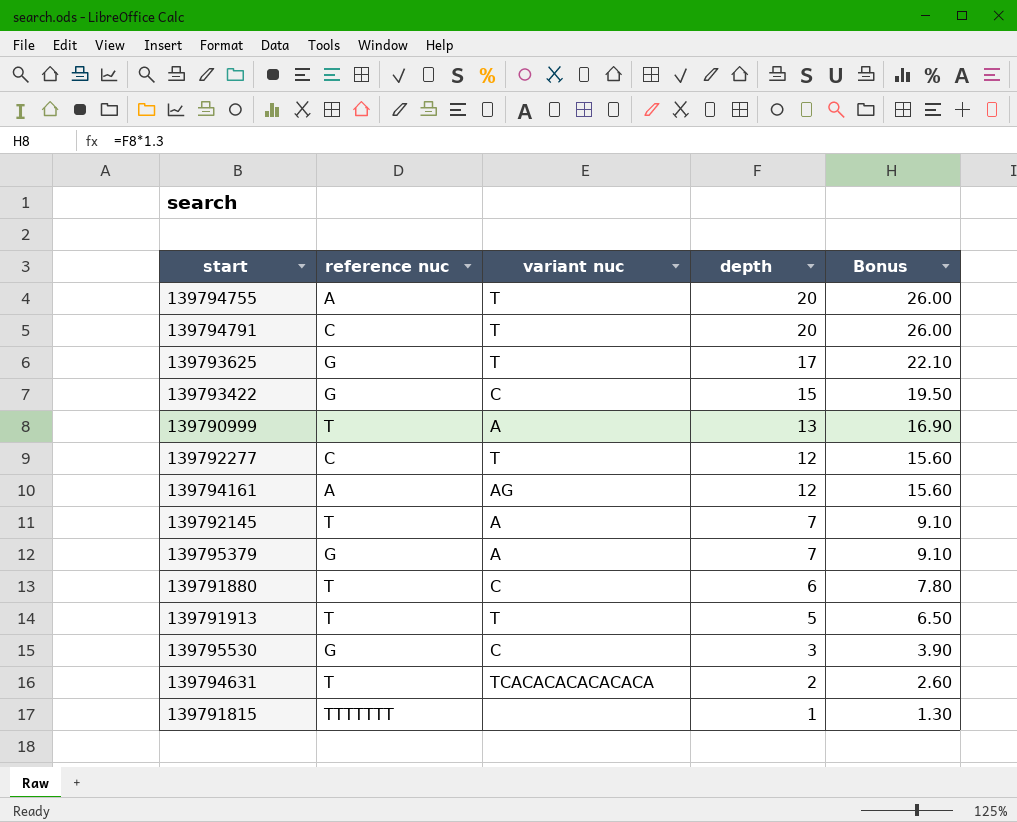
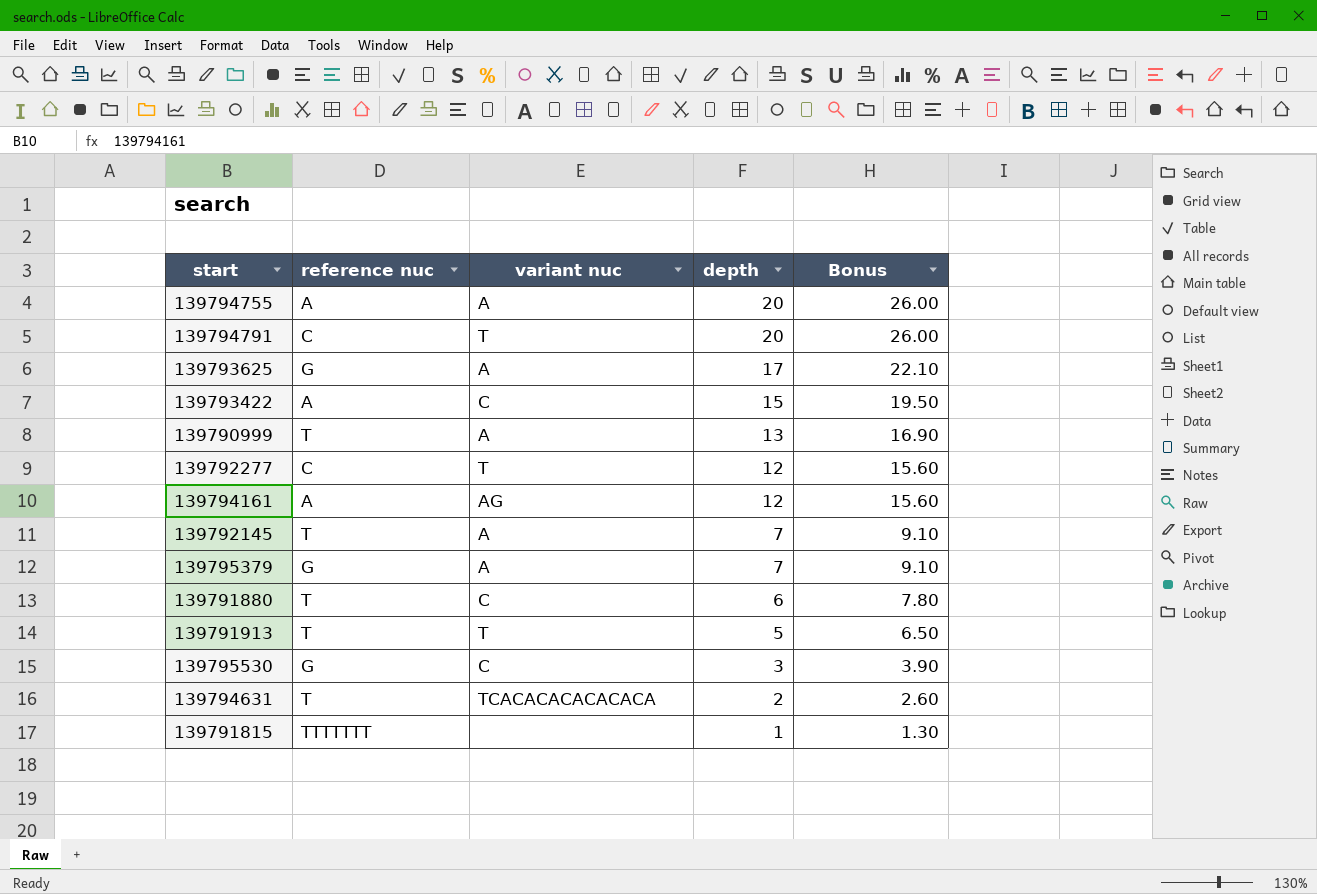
139794755 | variant nuc: T -> A
139793625 | variant nuc: T -> A
139793422 | reference nuc: G -> A

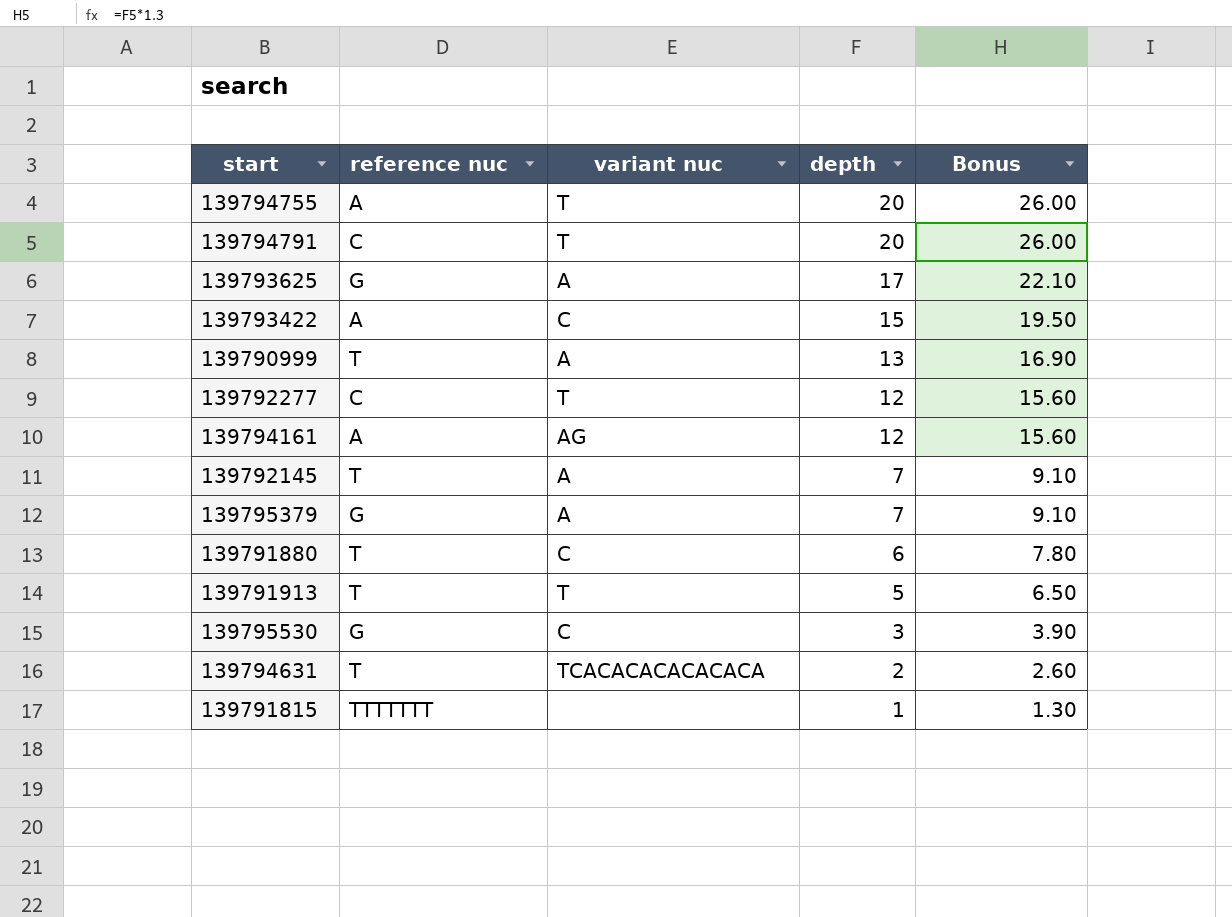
139794755 | variant nuc: A -> T

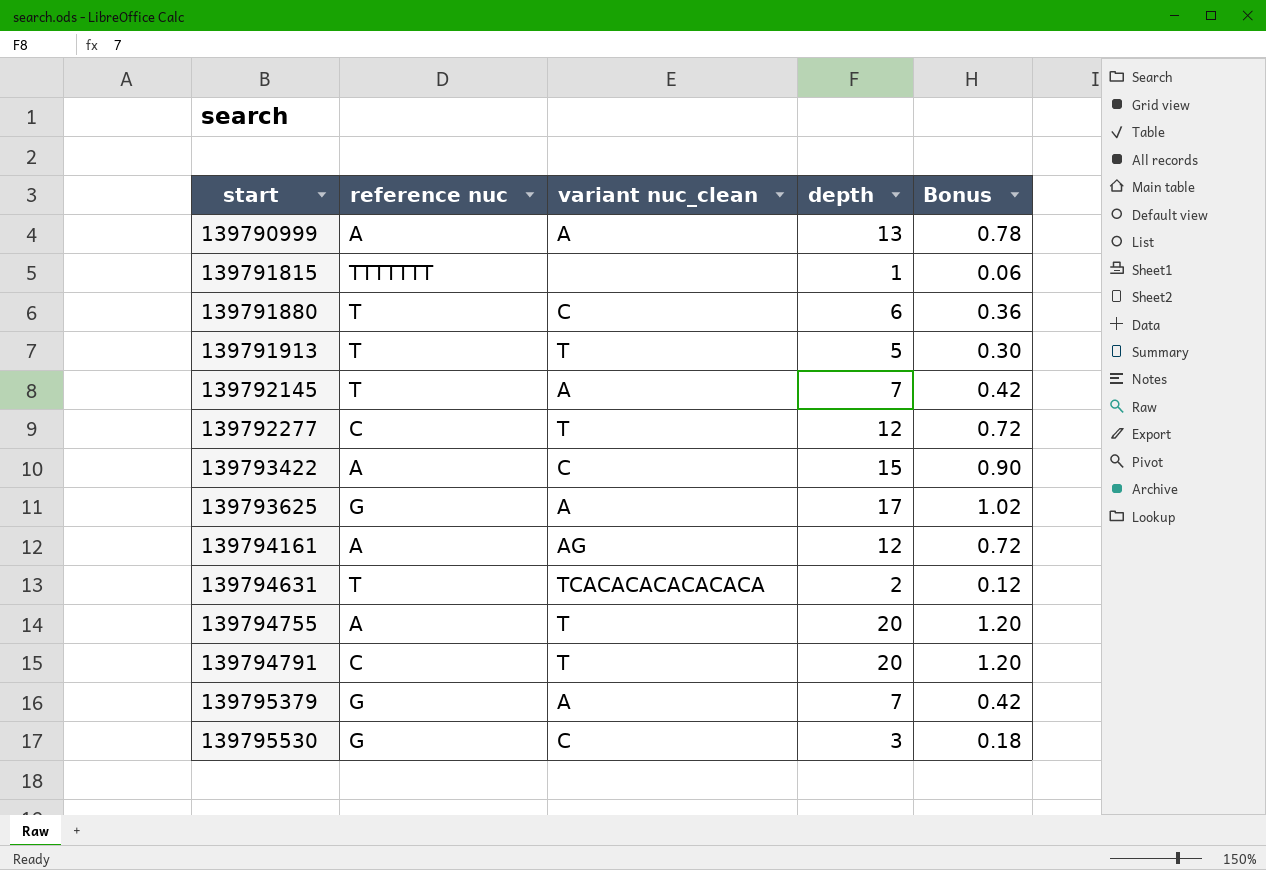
row order: depth descending -> start ascending
column name: variant nuc -> variant nuc_clean
column Bonus | formula: [depth] * 1.3 -> [depth] * 0.06
139790999 | reference nuc: T -> A

